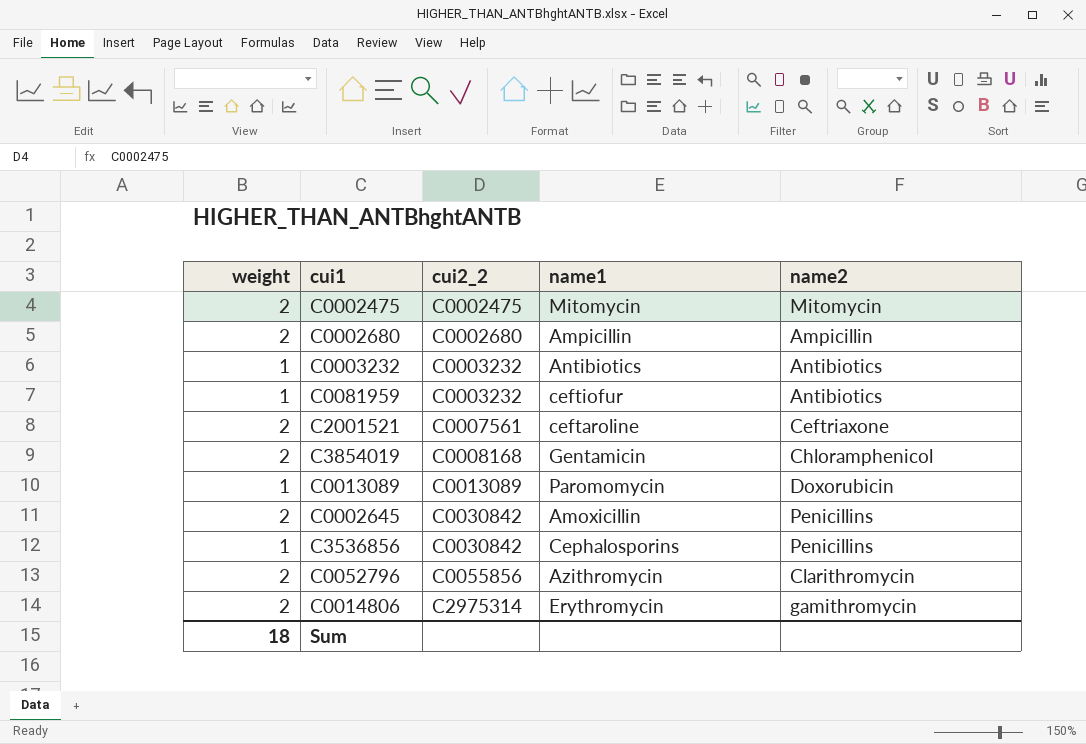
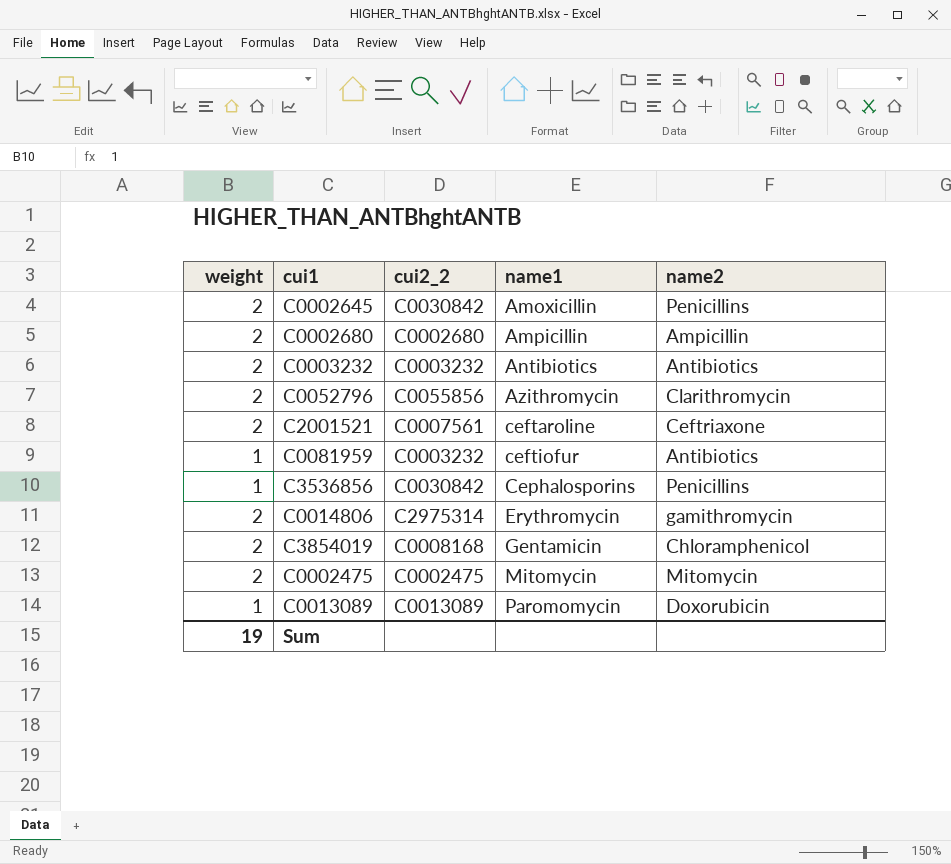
row order: cui2_2 ascending -> name1 ascending
C0003232 | weight: 1 -> 2
Sum | weight: 18 -> 19

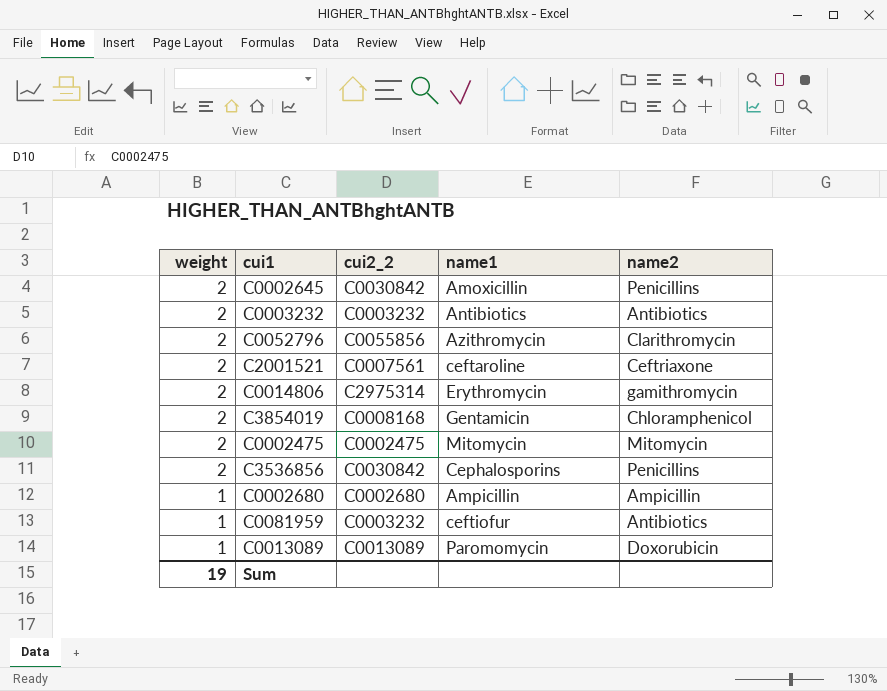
row order: name1 ascending -> weight descending
C3536856 | weight: 1 -> 2
C0002680 | weight: 2 -> 1

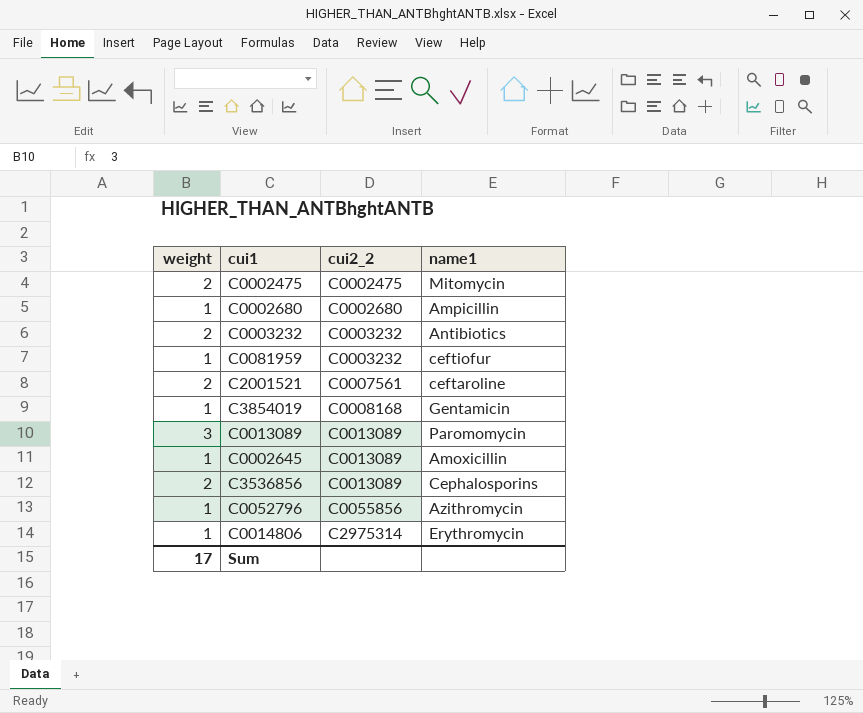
row order: weight descending -> cui2_2 ascending
column name2 | position: 5 -> none
C3854019 | weight: 2 -> 1
C0013089 | weight: 1 -> 3
C0002645 | weight: 2 -> 1
C0002645 | cui2_2: C0030842 -> C0013089
C3536856 | cui2_2: C0030842 -> C0013089
C0052796 | weight: 2 -> 1
C0014806 | weight: 2 -> 1
Sum | weight: 19 -> 17

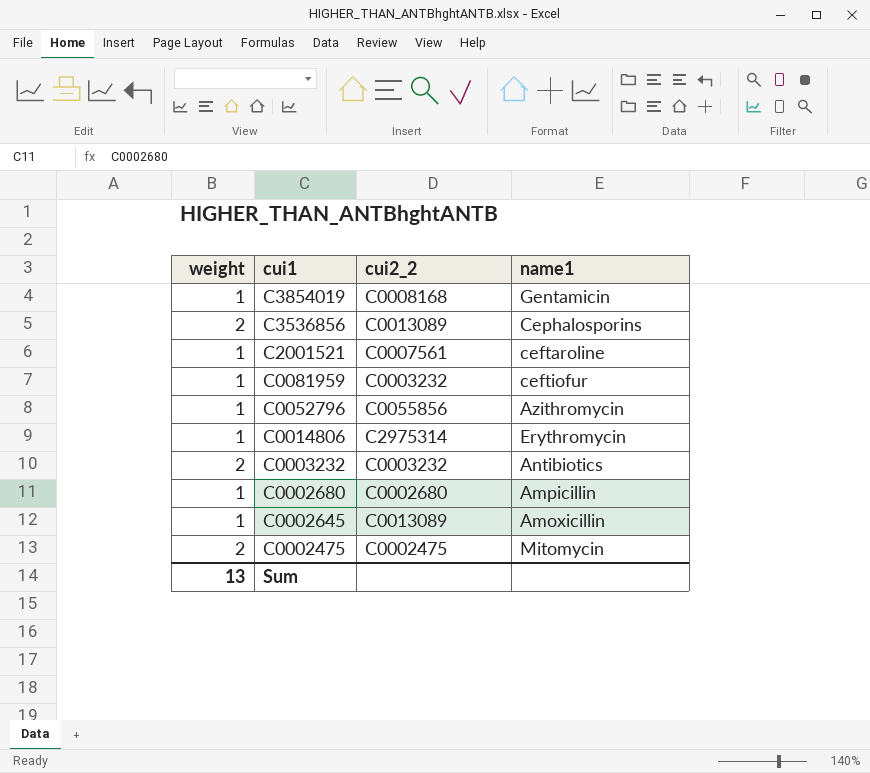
row order: cui2_2 ascending -> cui1 descending
row C0013089: 3 | C0013089 | Paromomycin -> none
C2001521 | weight: 2 -> 1
Sum | weight: 17 -> 13

